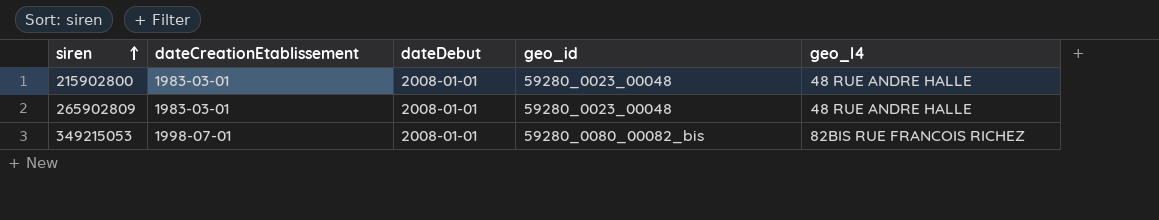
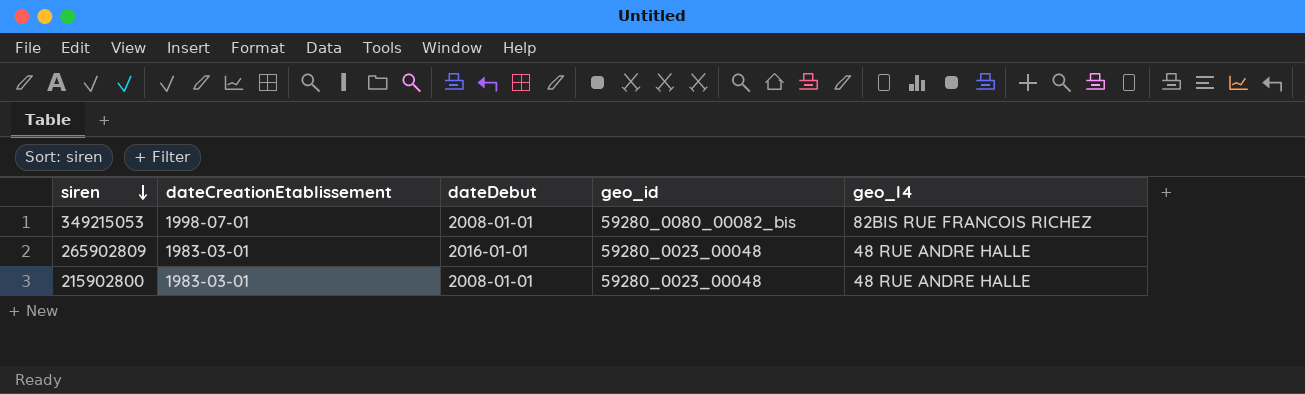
row order: siren ascending -> siren descending
265902809 | dateDebut: 2008-01-01 -> 2016-01-01

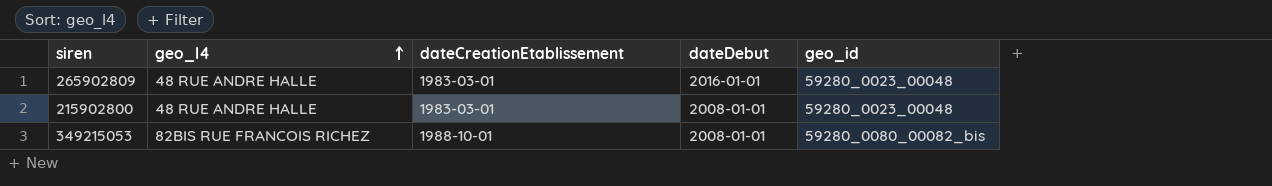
row order: siren descending -> geo_l4 ascending
column geo_l4 | position: 5 -> 2
349215053 | dateCreationEtablissement: 1998-07-01 -> 1988-10-01

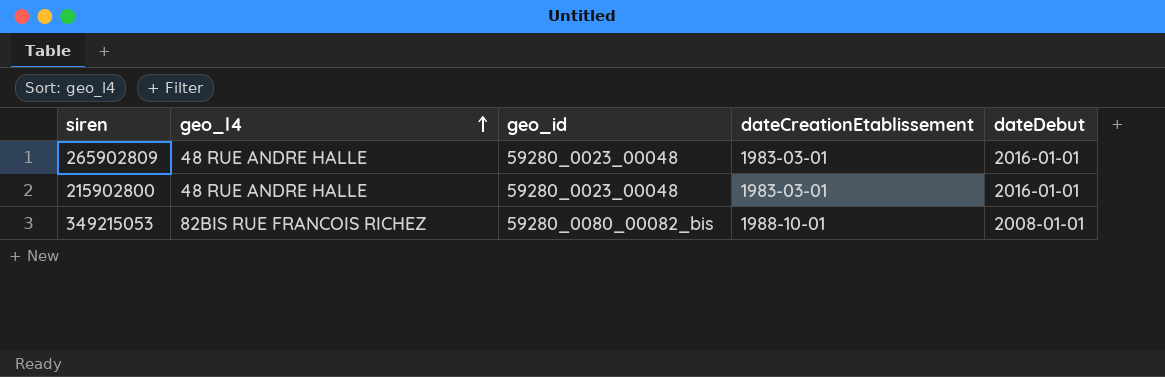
column geo_id | position: 5 -> 3
215902800 | dateDebut: 2008-01-01 -> 2016-01-01

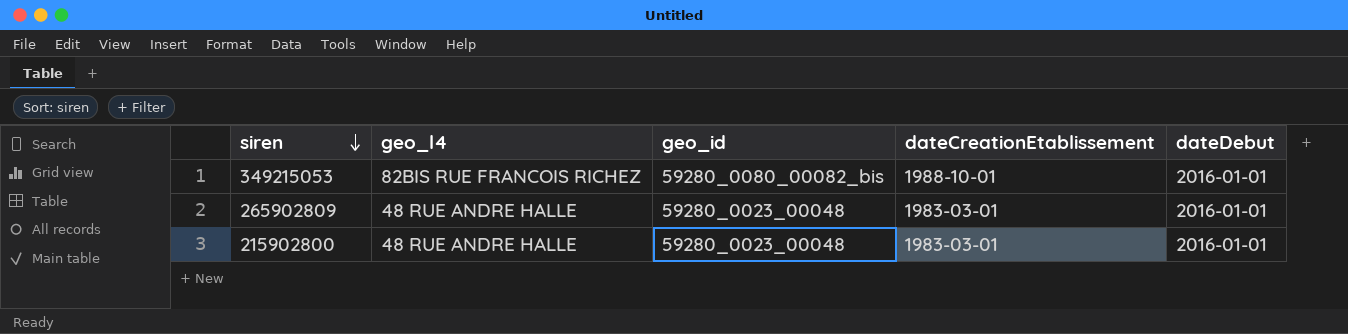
row order: geo_l4 ascending -> siren descending
349215053 | dateDebut: 2008-01-01 -> 2016-01-01

